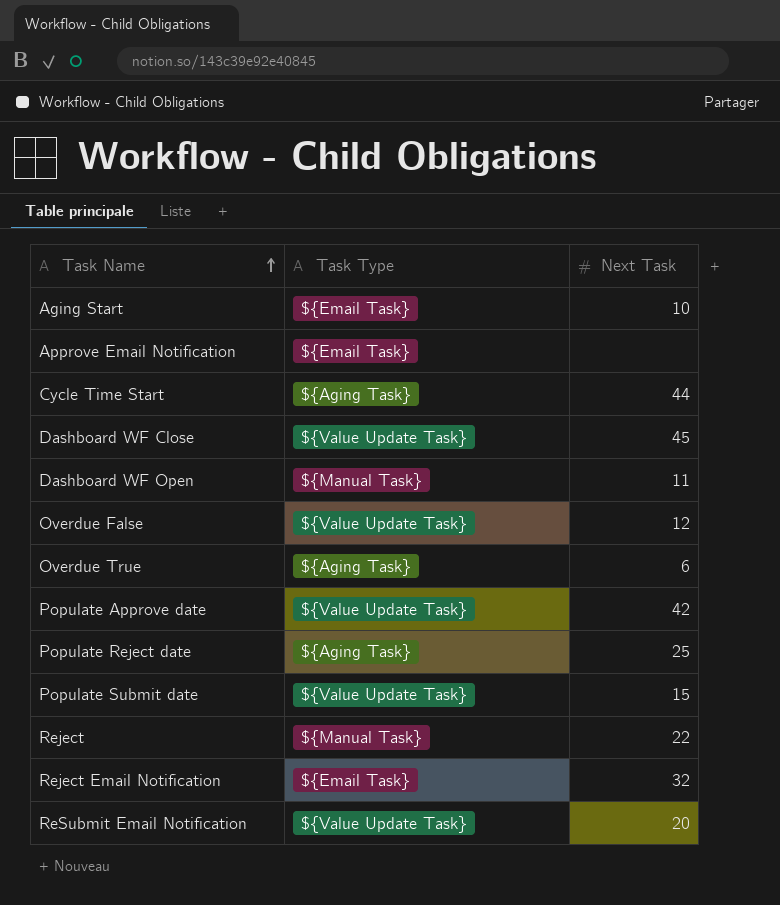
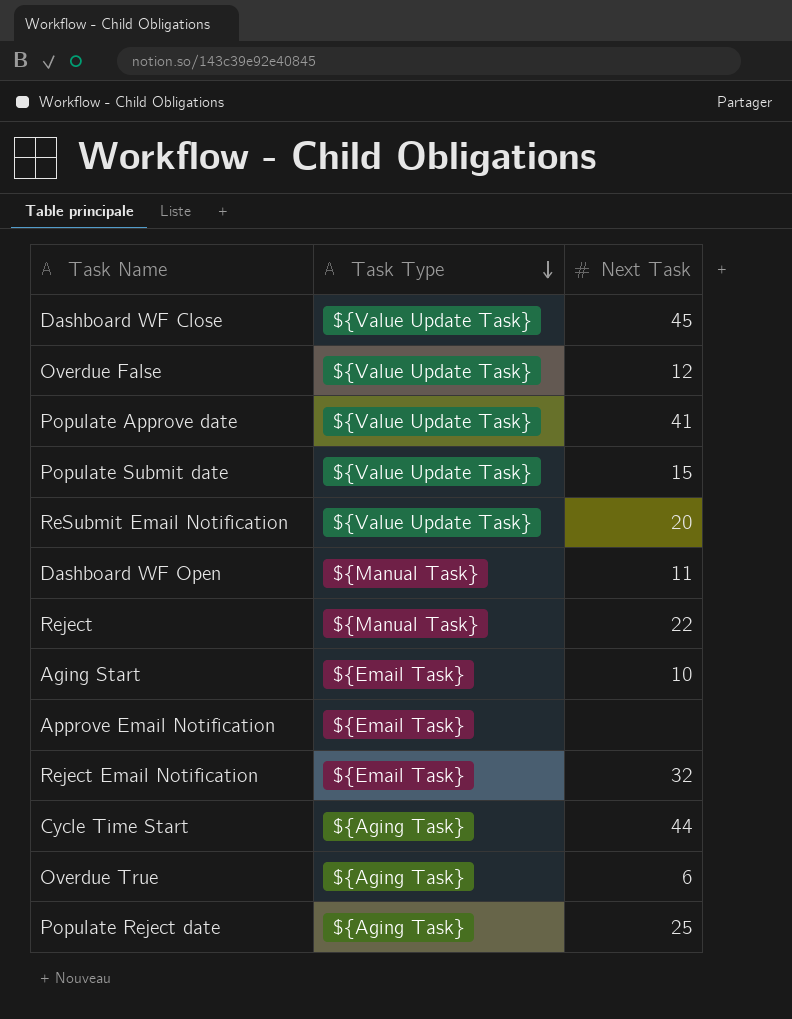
row order: Task Name ascending -> Task Type descending
Populate Approve date | Next Task: 42 -> 41

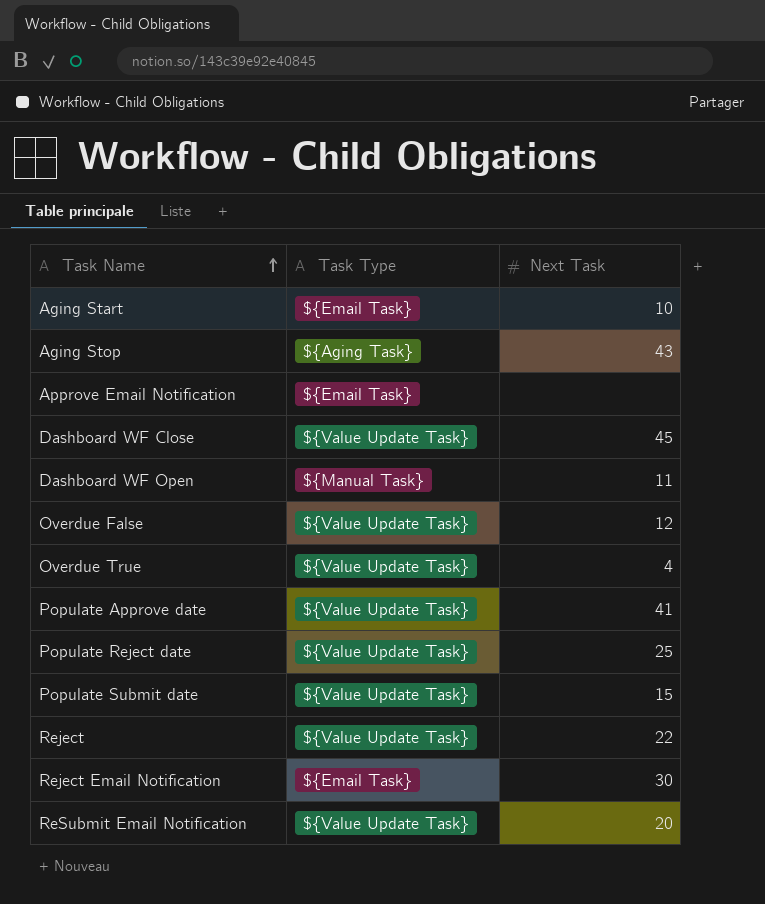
row order: Task Type descending -> Task Name ascending
row Cycle Time Start: ${Aging Task} | 44 -> none
row Aging Stop: none -> ${Aging Task} | 43
Overdue True | Task Type: ${Aging Task} -> ${Value Update Task}
Overdue True | Next Task: 6 -> 4
Populate Reject date | Task Type: ${Aging Task} -> ${Value Update Task}
Reject | Task Type: ${Manual Task} -> ${Value Update Task}
Reject Email Notification | Next Task: 32 -> 30

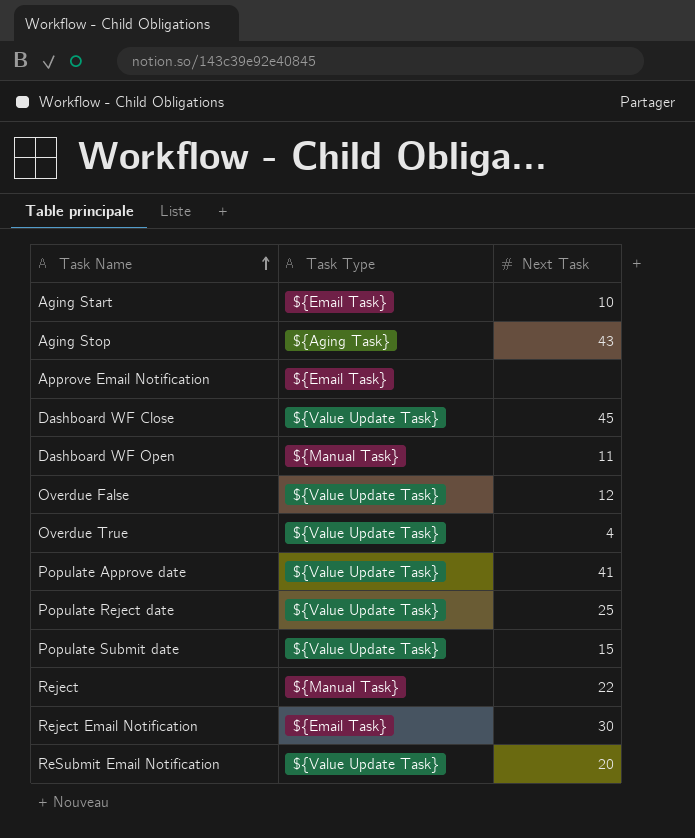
Reject | Task Type: ${Value Update Task} -> ${Manual Task}

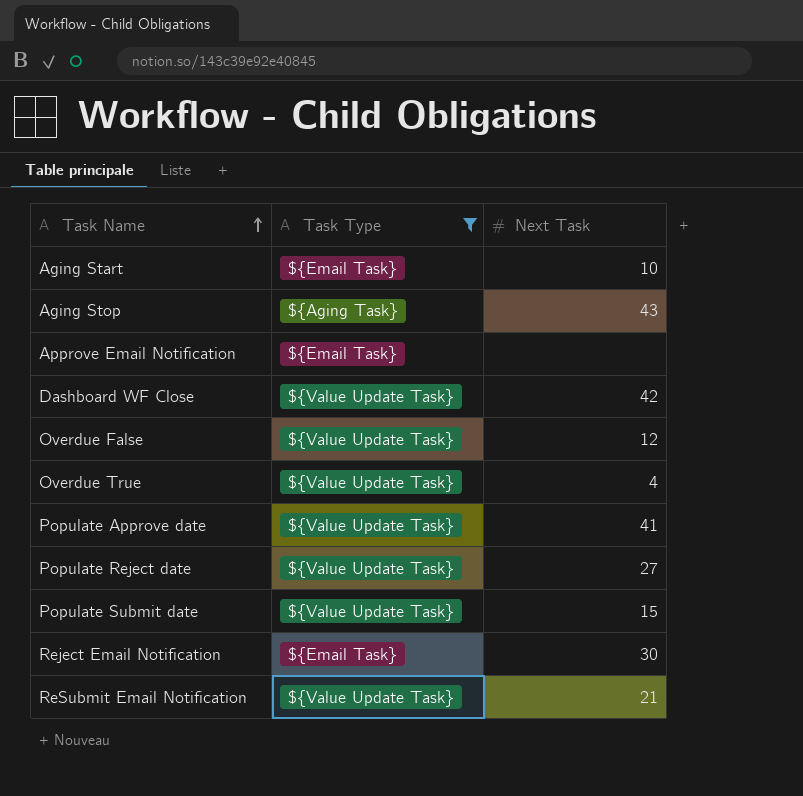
filter: none -> Task Type != ${Manual Task}
Dashboard WF Close | Next Task: 45 -> 42
Populate Reject date | Next Task: 25 -> 27
ReSubmit Email Notification | Next Task: 20 -> 21

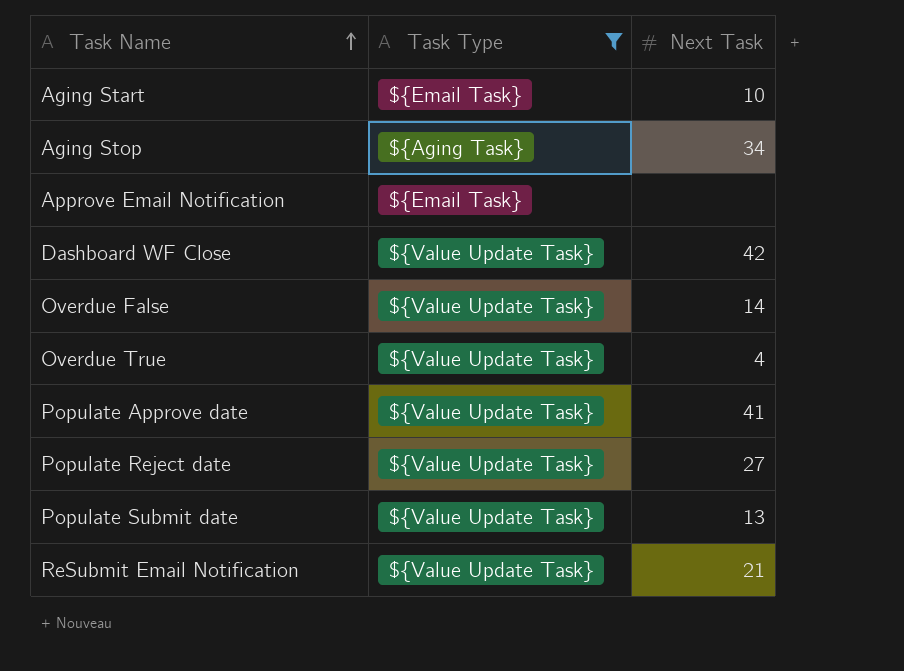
row Reject Email Notification: ${Email Task} | 30 -> none
Aging Stop | Next Task: 43 -> 34
Overdue False | Next Task: 12 -> 14
Populate Submit date | Next Task: 15 -> 13

